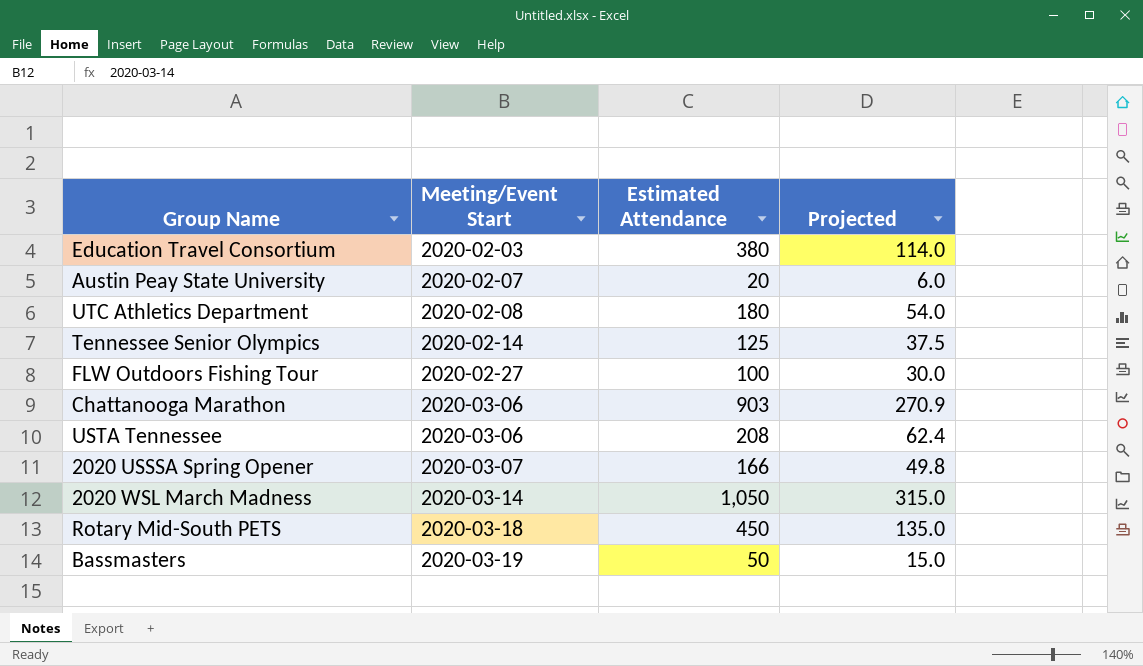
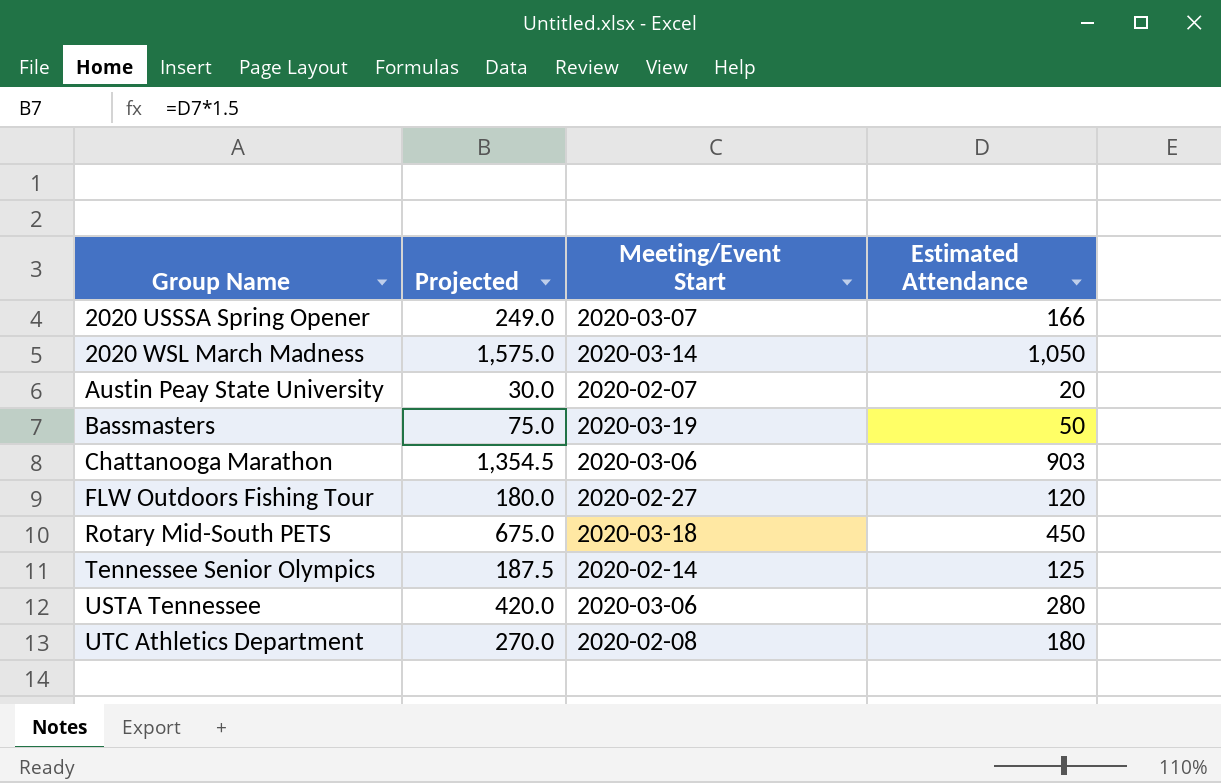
row order: Meeting/Event Start ascending -> Group Name ascending
column Projected | formula: [Estimated Attendance] * 0.3 -> [Estimated Attendance] * 1.5
column Projected | position: 4 -> 2
row Education Travel Consortium: 2020-02-03 | 380 | 114.0 -> none
FLW Outdoors Fishing Tour | Estimated Attendance: 100 -> 120
USTA Tennessee | Estimated Attendance: 208 -> 280

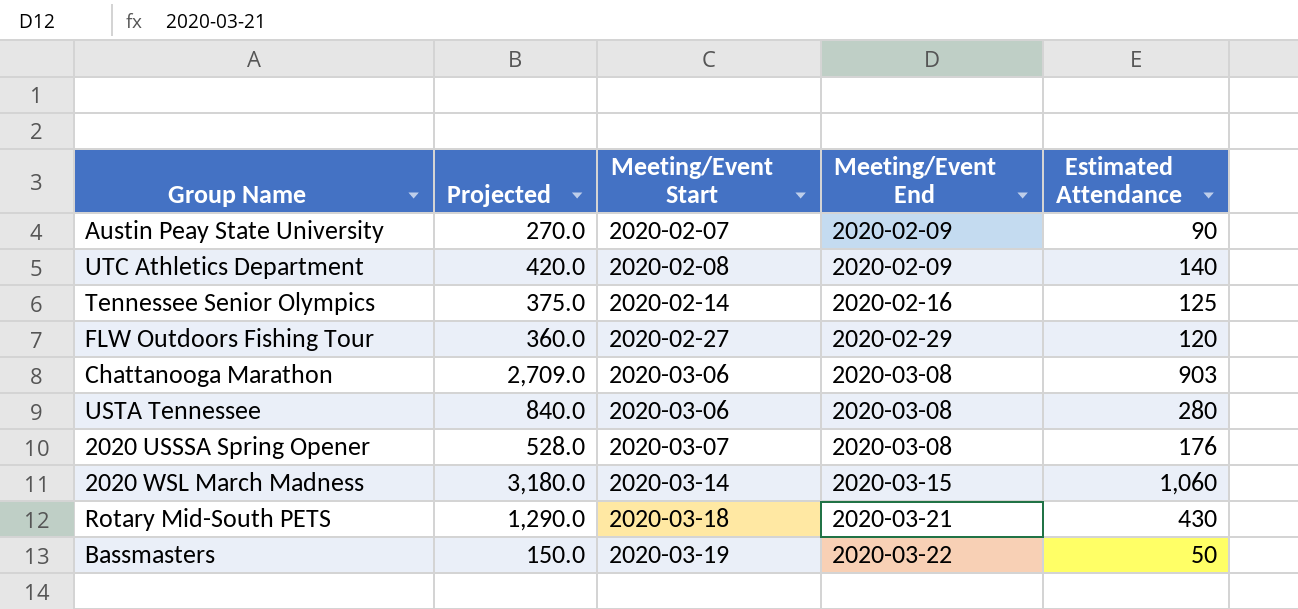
row order: Group Name ascending -> Meeting/Event Start ascending
column Projected | formula: [Estimated Attendance] * 1.5 -> [Estimated Attendance] * 3
column Meeting/Event End | position: none -> 4
Austin Peay State University | Estimated Attendance: 20 -> 90
UTC Athletics Department | Estimated Attendance: 180 -> 140
2020 USSSA Spring Opener | Estimated Attendance: 166 -> 176
2020 WSL March Madness | Estimated Attendance: 1,050 -> 1,060
Rotary Mid-South PETS | Estimated Attendance: 450 -> 430

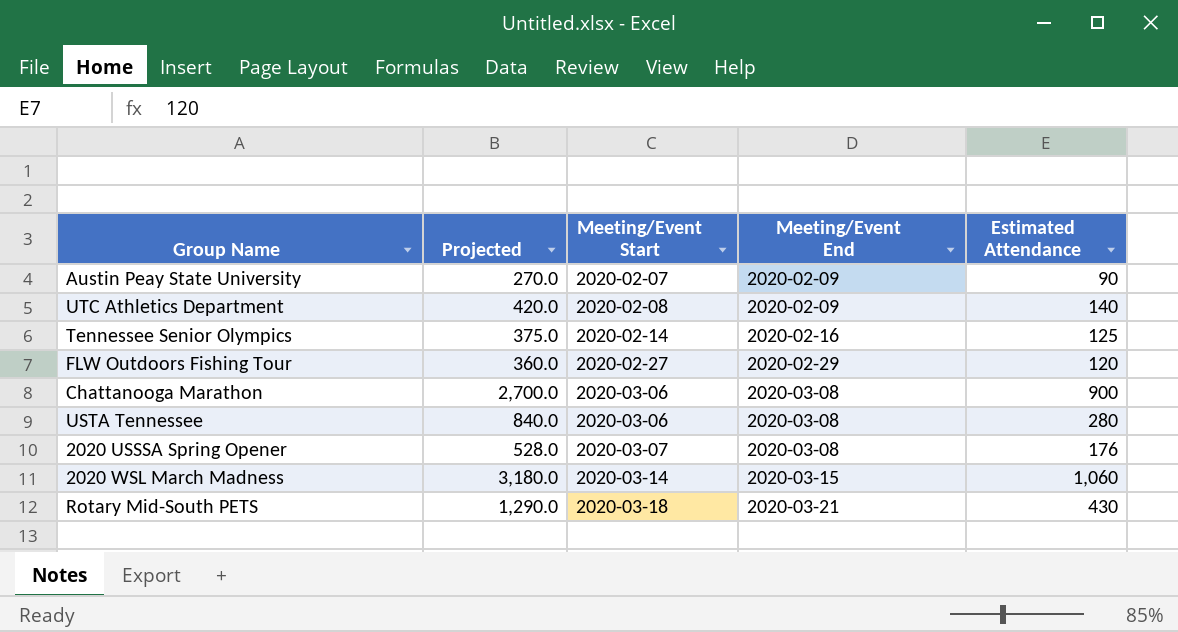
row Bassmasters: 150.0 | 2020-03-19 | 2020-03-22 | 50 -> none
Chattanooga Marathon | Projected: 2,709.0 -> 2,700.0
Chattanooga Marathon | Estimated Attendance: 903 -> 900

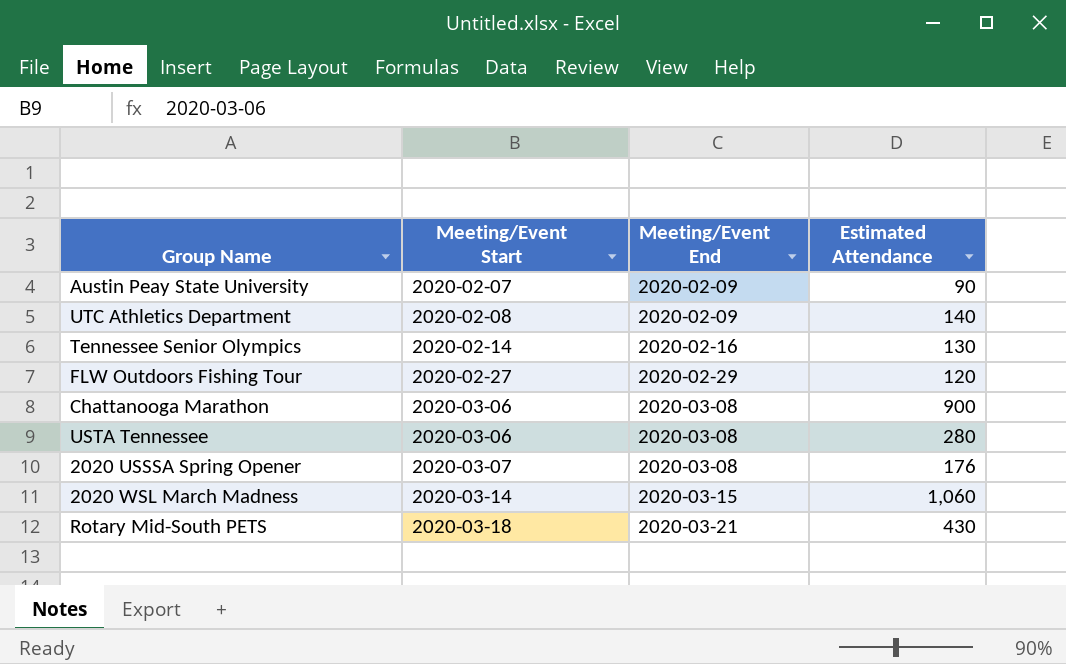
column Projected | formula: [Estimated Attendance] * 3 -> none
Tennessee Senior Olympics | Estimated Attendance: 125 -> 130

